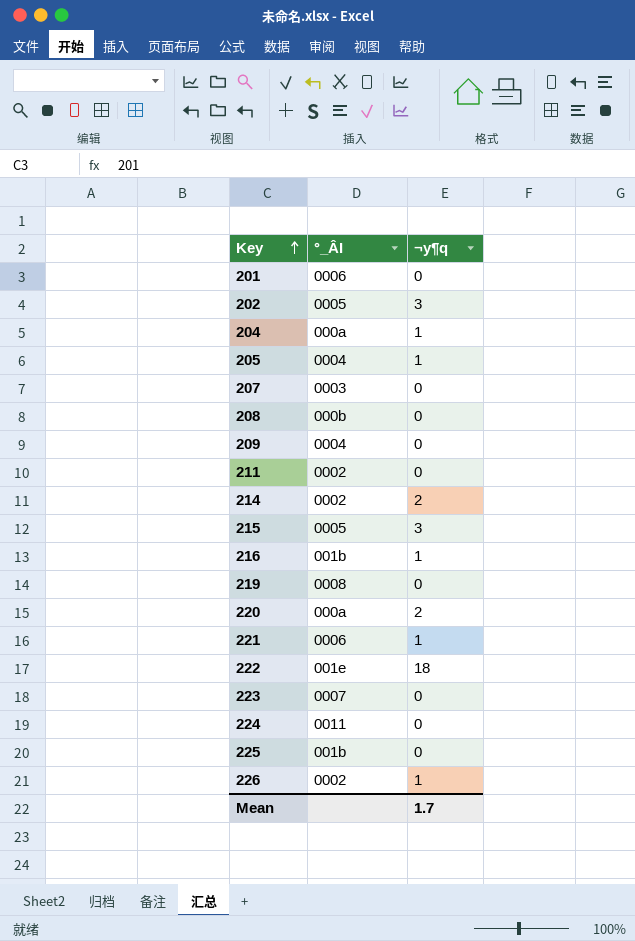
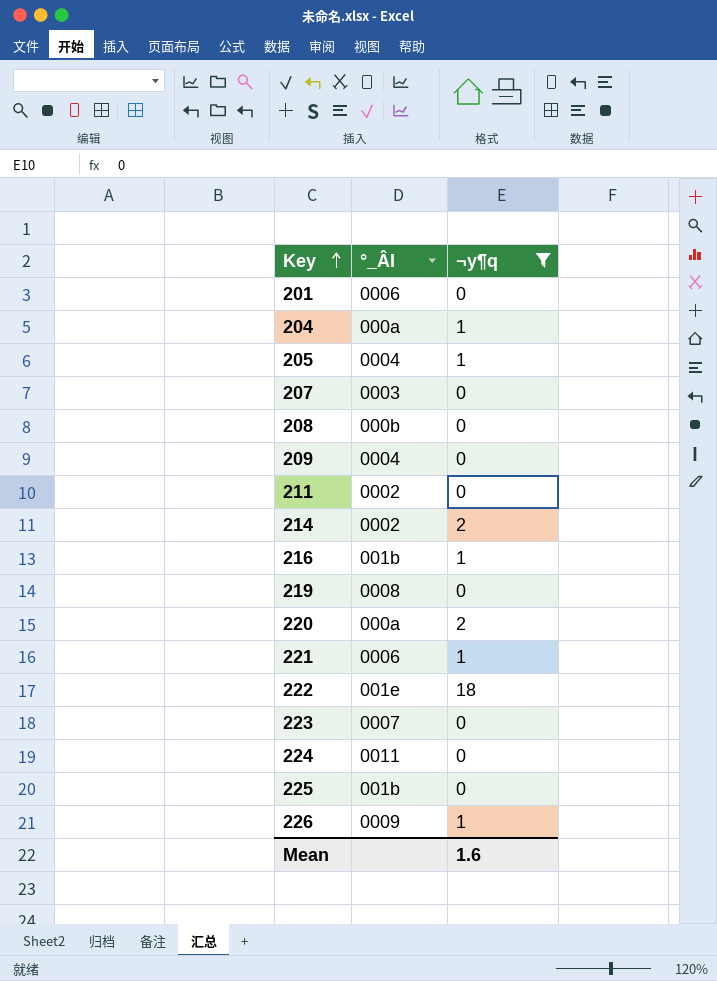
filter: none -> ¬y¶q != 3
226 | °_ÂI: 0002 -> 0009
Mean | ¬y¶q: 1.7 -> 1.6

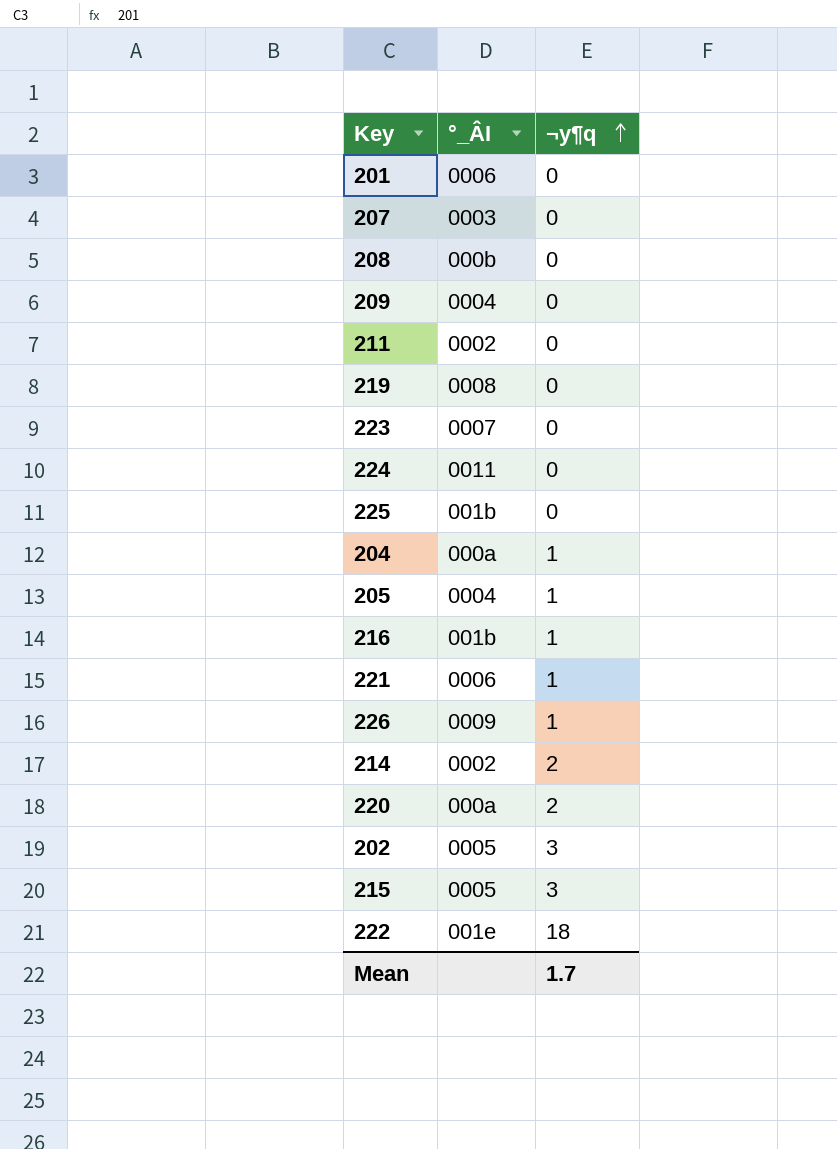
filter: ¬y¶q != 3 -> none
row order: Key ascending -> ¬y¶q ascending
Mean | ¬y¶q: 1.6 -> 1.7

